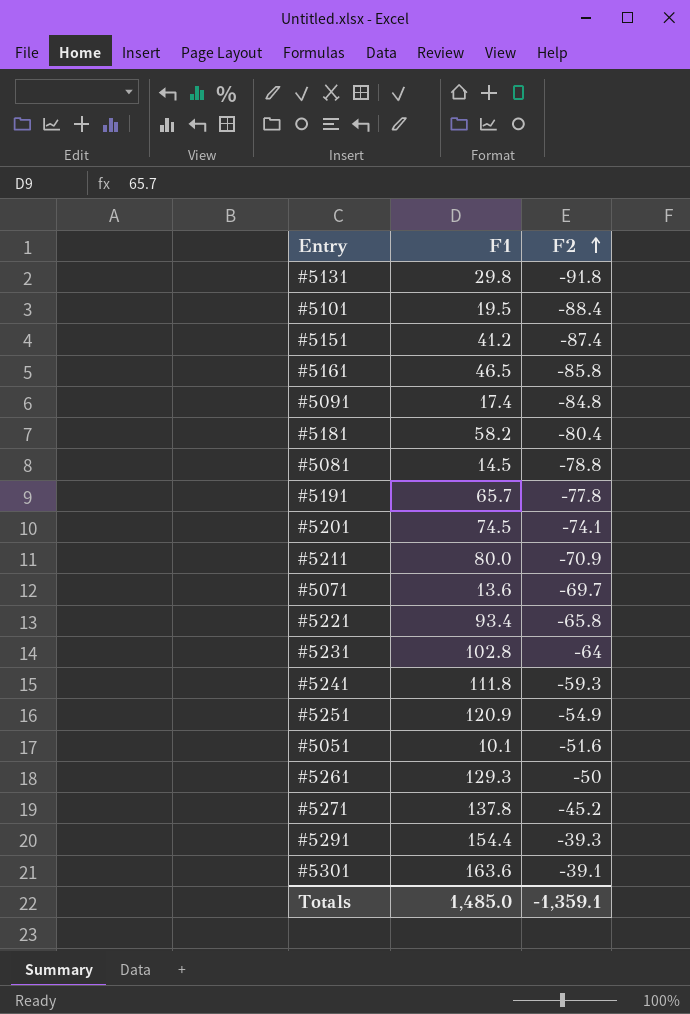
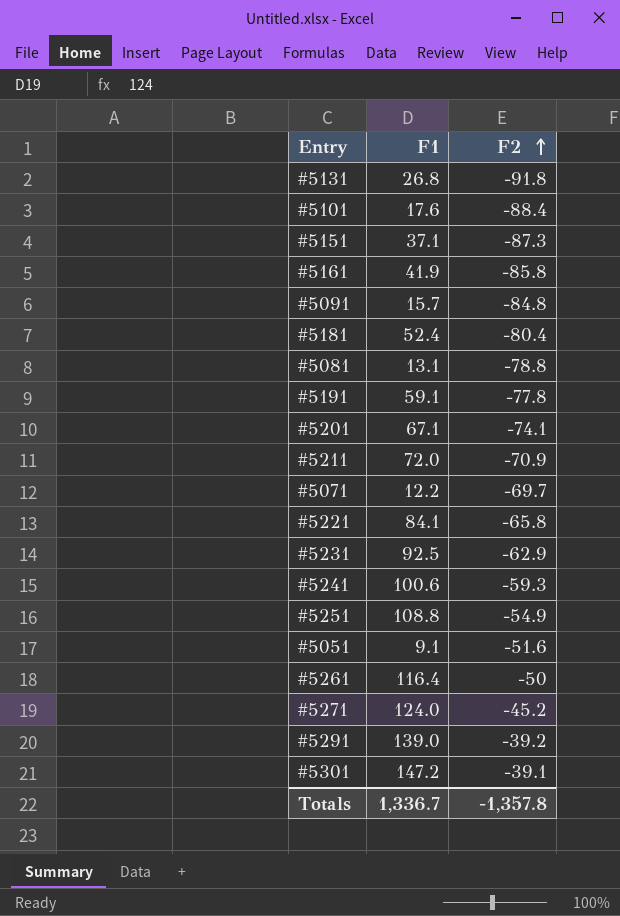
#5131 | F1: 29.8 -> 26.8
#5101 | F1: 19.5 -> 17.6
#5151 | F1: 41.2 -> 37.1
#5151 | F2: -87.4 -> -87.3
#5161 | F1: 46.5 -> 41.9
#5091 | F1: 17.4 -> 15.7
#5181 | F1: 58.2 -> 52.4
#5081 | F1: 14.5 -> 13.1
#5191 | F1: 65.7 -> 59.1
#5201 | F1: 74.5 -> 67.1
#5211 | F1: 80.0 -> 72.0
#5071 | F1: 13.6 -> 12.2
#5221 | F1: 93.4 -> 84.1
#5231 | F1: 102.8 -> 92.5
#5231 | F2: -64 -> -62.9
#5241 | F1: 111.8 -> 100.6
#5251 | F1: 120.9 -> 108.8
#5051 | F1: 10.1 -> 9.1
#5261 | F1: 129.3 -> 116.4
#5271 | F1: 137.8 -> 124.0
#5291 | F1: 154.4 -> 139.0
#5291 | F2: -39.3 -> -39.2
#5301 | F1: 163.6 -> 147.2
Totals | F1: 1,485.0 -> 1,336.7
Totals | F2: -1,359.1 -> -1,357.8

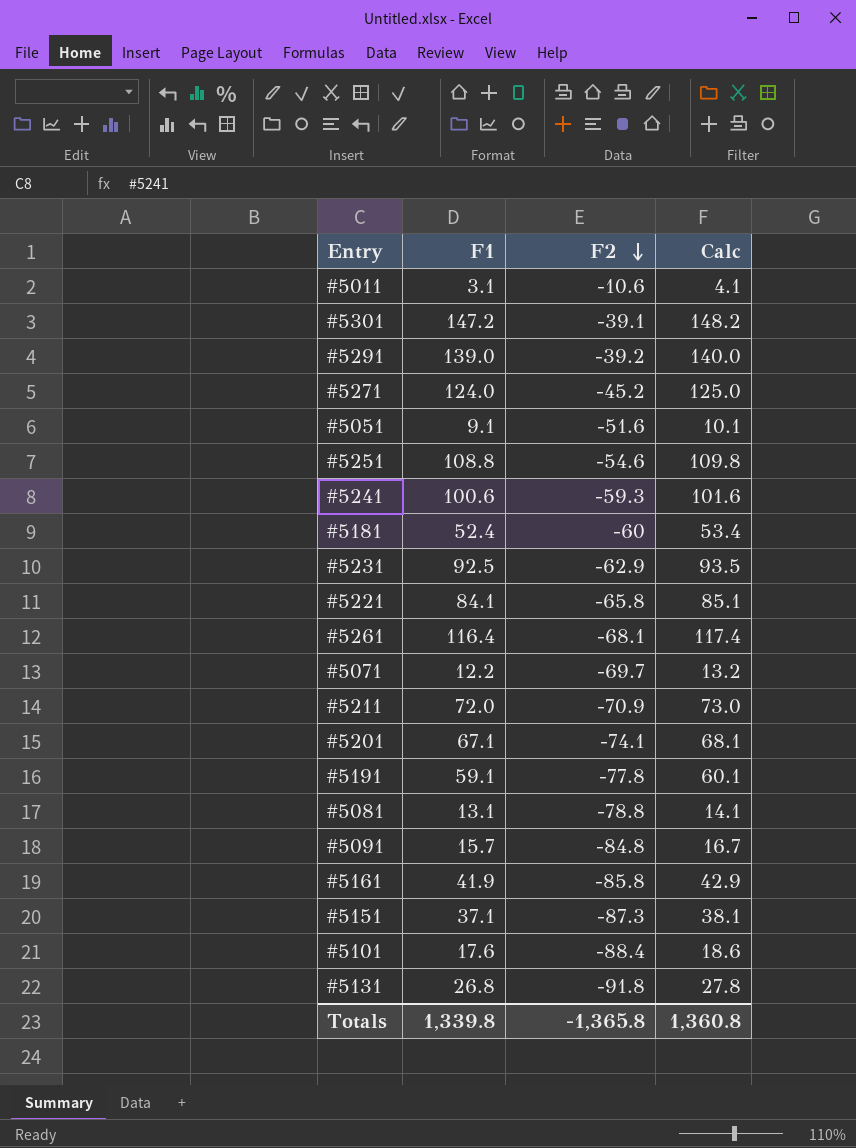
row order: F2 ascending -> F2 descending
column Calc | formula: none -> [F1] + 1
row #5011: none -> 3.1 | -10.6 | 4.1
#5251 | F2: -54.9 -> -54.6
#5181 | F2: -80.4 -> -60
#5261 | F2: -50 -> -68.1
Totals | F1: 1,336.7 -> 1,339.8
Totals | F2: -1,357.8 -> -1,365.8

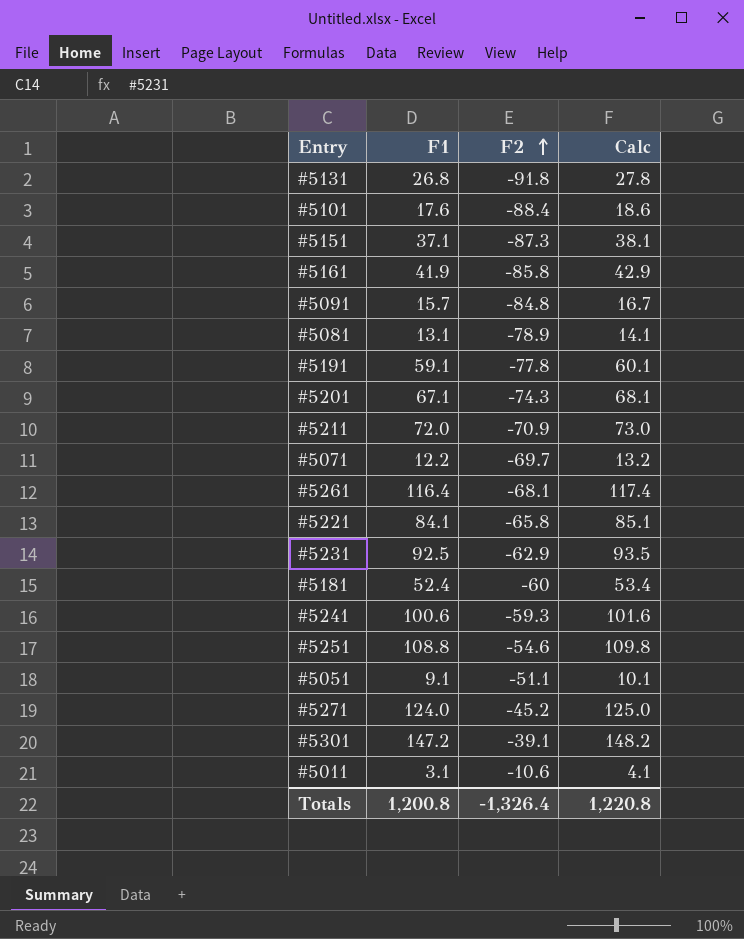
row order: F2 descending -> F2 ascending
row #5291: 139.0 | -39.2 | 140.0 -> none
#5081 | F2: -78.8 -> -78.9
#5201 | F2: -74.1 -> -74.3
#5051 | F2: -51.6 -> -51.1
Totals | F1: 1,339.8 -> 1,200.8
Totals | F2: -1,365.8 -> -1,326.4
Totals | Calc: 1,360.8 -> 1,220.8

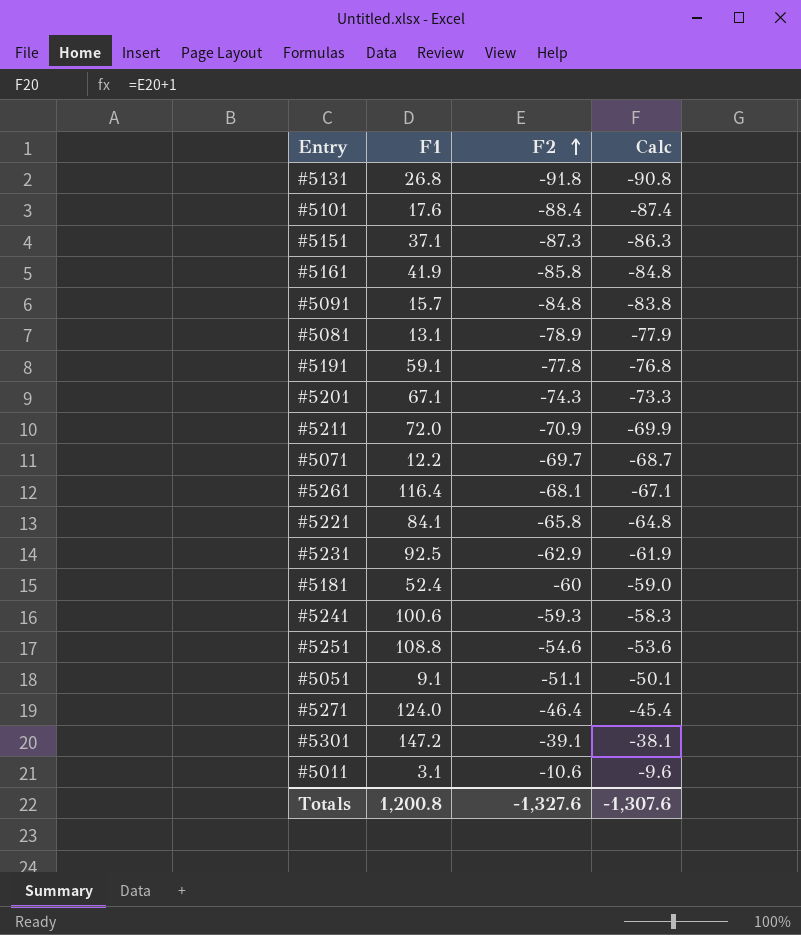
column Calc | formula: [F1] + 1 -> [F2] + 1
#5271 | F2: -45.2 -> -46.4
Totals | F2: -1,326.4 -> -1,327.6
Totals | Calc: 1,220.8 -> -1,307.6

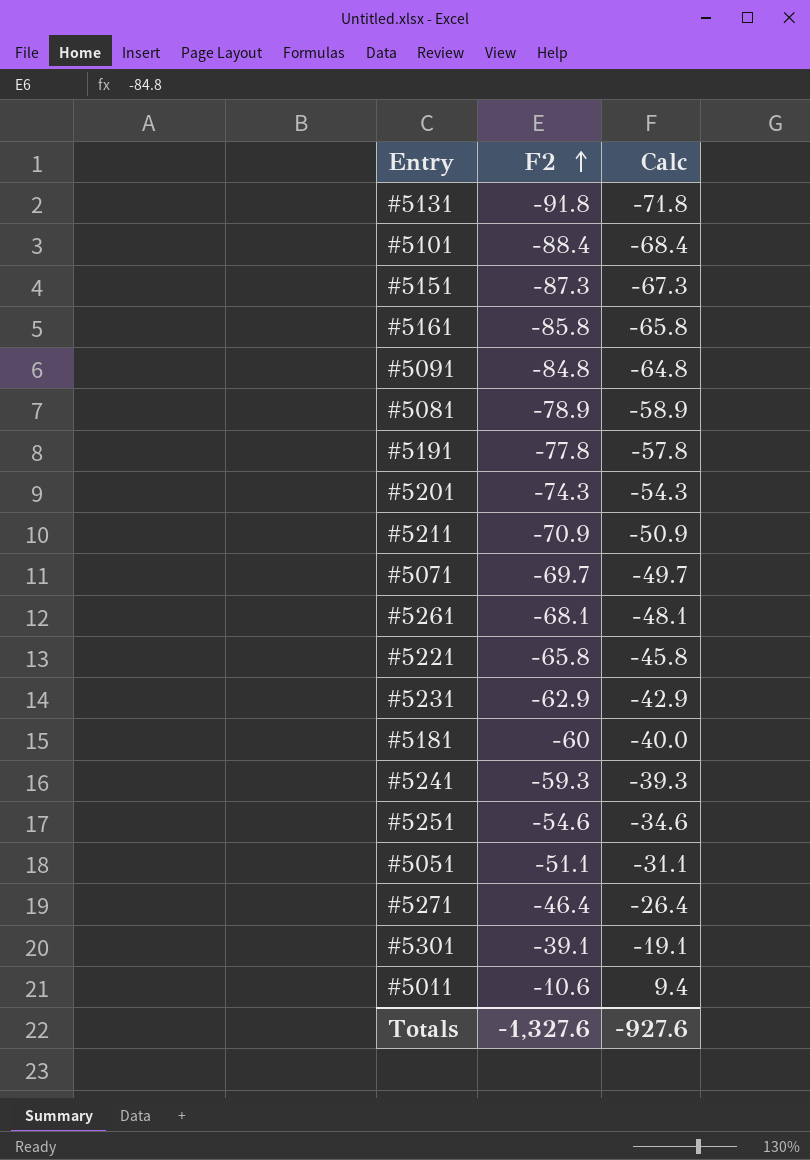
column F1 | position: 2 -> none
column Calc | formula: [F2] + 1 -> [F2] + 20
Totals | Calc: -1,307.6 -> -927.6

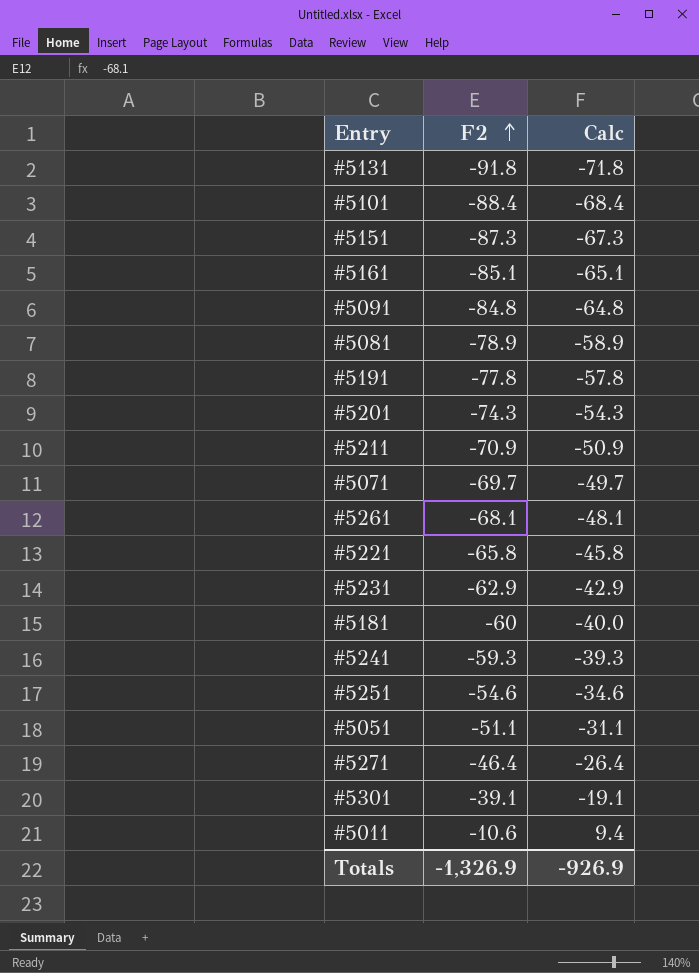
#5161 | F2: -85.8 -> -85.1
#5161 | Calc: -65.8 -> -65.1
Totals | F2: -1,327.6 -> -1,326.9
Totals | Calc: -927.6 -> -926.9

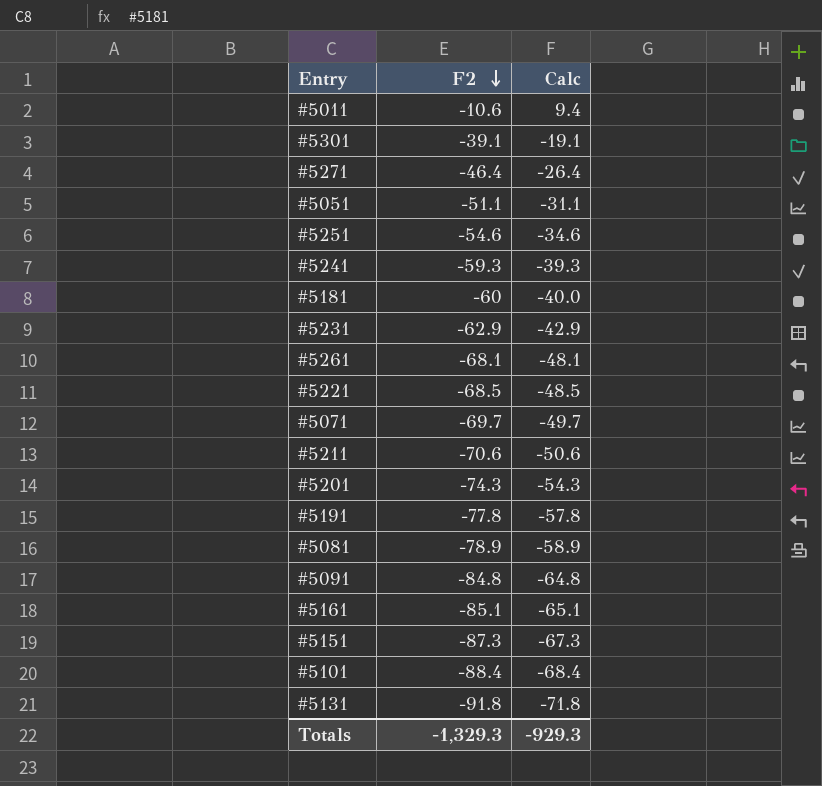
row order: F2 ascending -> F2 descending
#5221 | F2: -65.8 -> -68.5
#5221 | Calc: -45.8 -> -48.5
#5211 | F2: -70.9 -> -70.6
#5211 | Calc: -50.9 -> -50.6
Totals | F2: -1,326.9 -> -1,329.3
Totals | Calc: -926.9 -> -929.3

